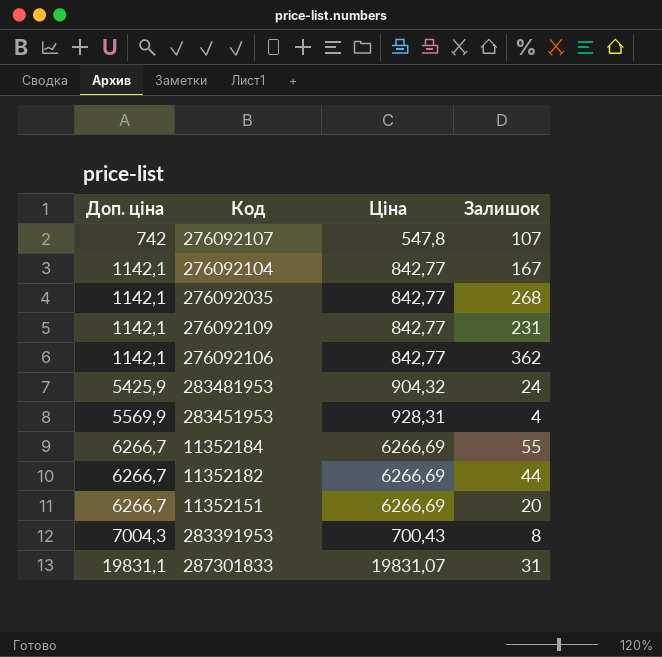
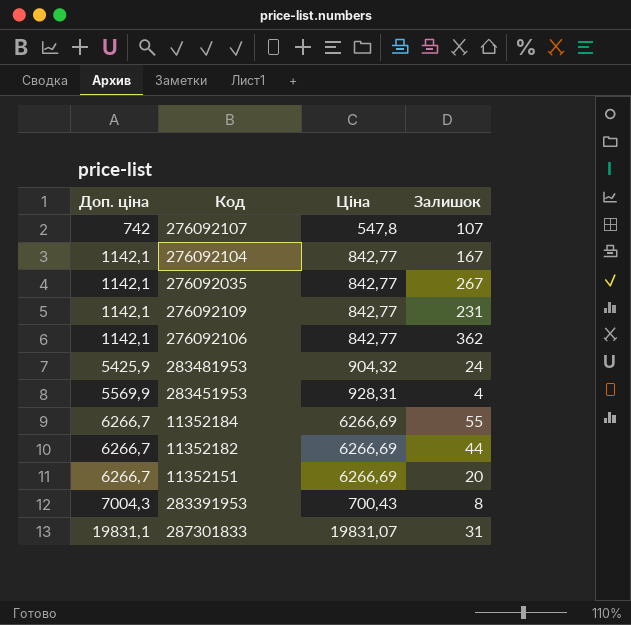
276092035 | Залишок: 268 -> 267

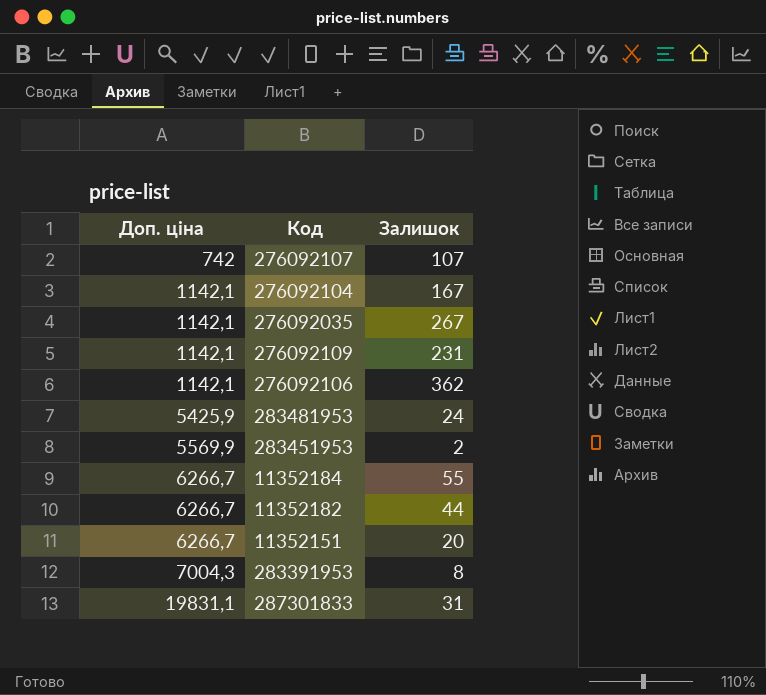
column Ціна | position: 3 -> none
283451953 | Залишок: 4 -> 2

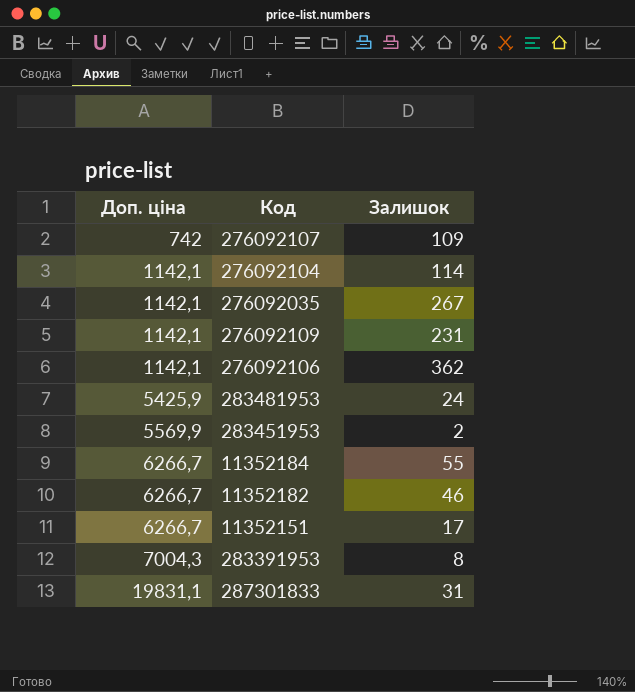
276092107 | Залишок: 107 -> 109
276092104 | Залишок: 167 -> 114
11352182 | Залишок: 44 -> 46
11352151 | Залишок: 20 -> 17

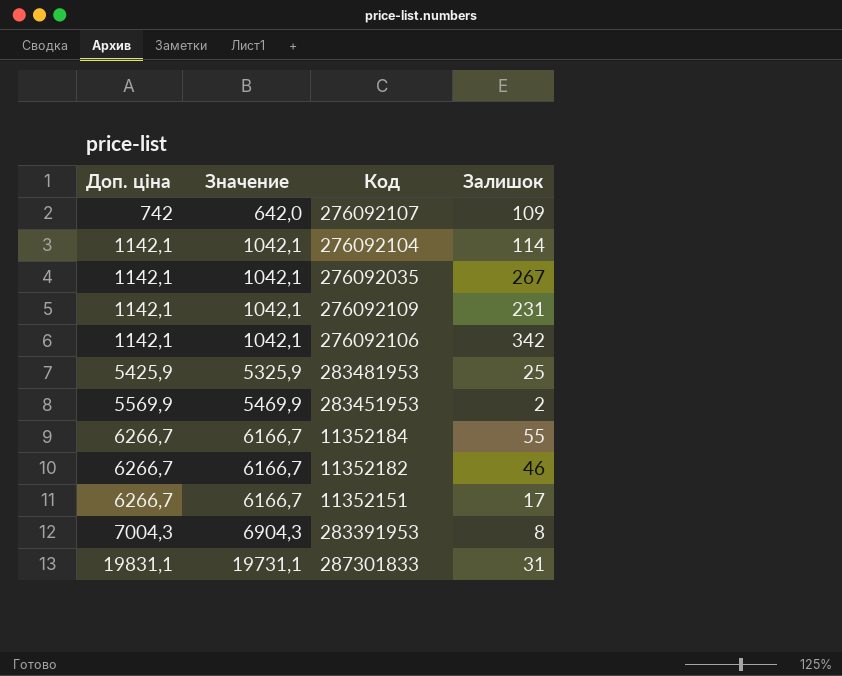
column Значение | formula: none -> [Доп. ціна] - 100
276092106 | Залишок: 362 -> 342
283481953 | Залишок: 24 -> 25

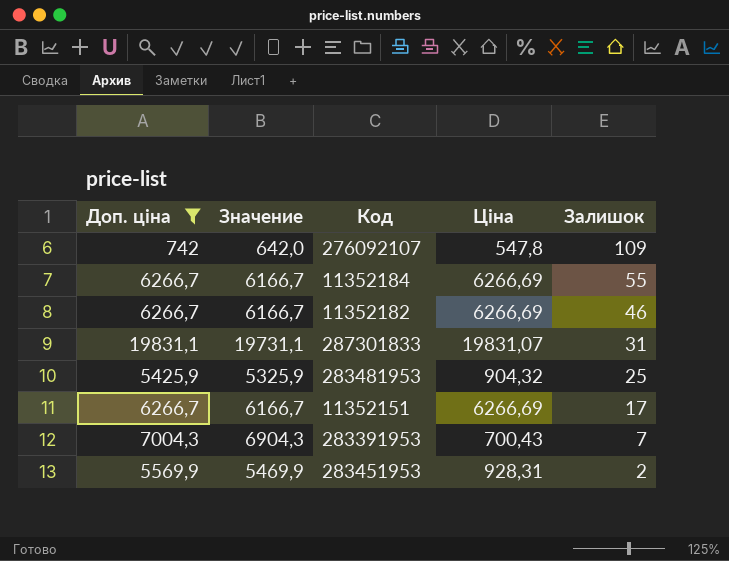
filter: none -> Доп. ціна != 1142,1
row order: Доп. ціна ascending -> Залишок descending
column Ціна | position: none -> 4
283391953 | Залишок: 8 -> 7

